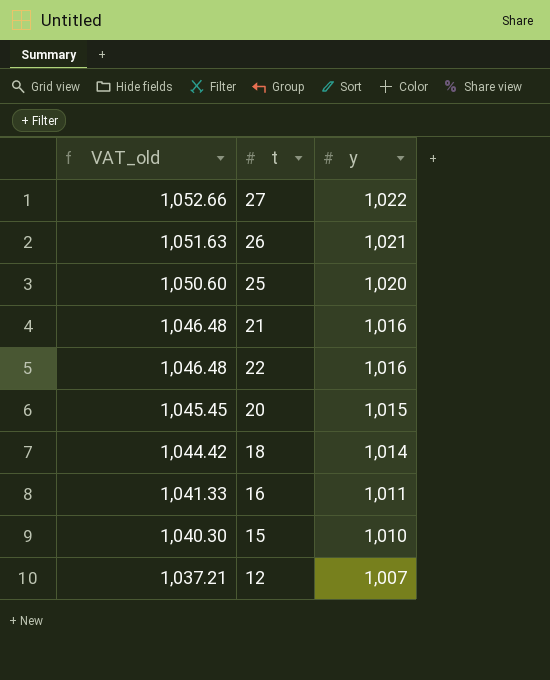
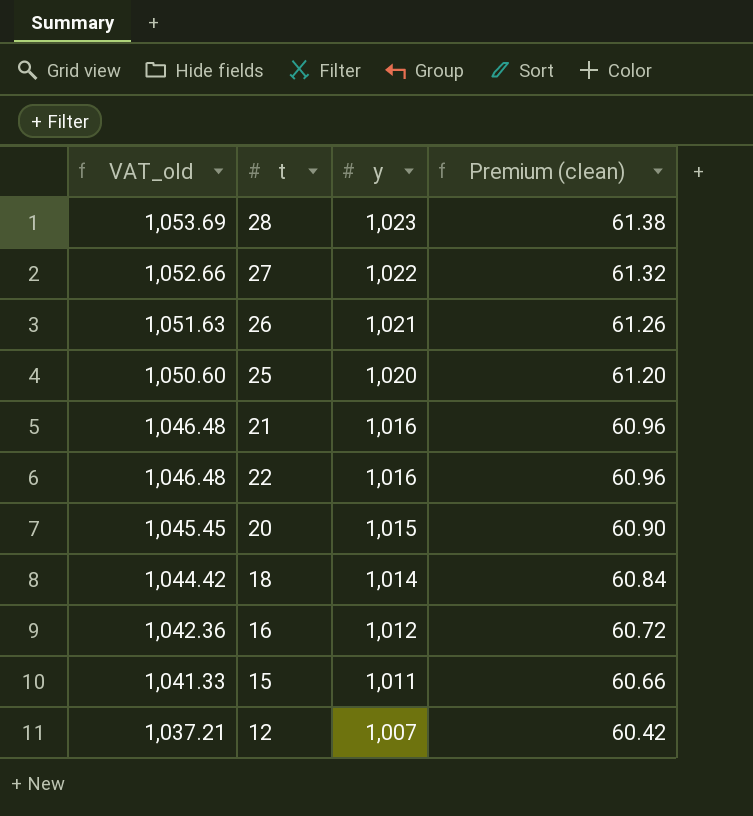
column Premium (clean) | formula: none -> [y] * 0.06
row 28: none -> 1,053.69 | 1,023 | 61.38
16 | VAT_old: 1,041.33 -> 1,042.36
16 | y: 1,011 -> 1,012
15 | VAT_old: 1,040.30 -> 1,041.33
15 | y: 1,010 -> 1,011

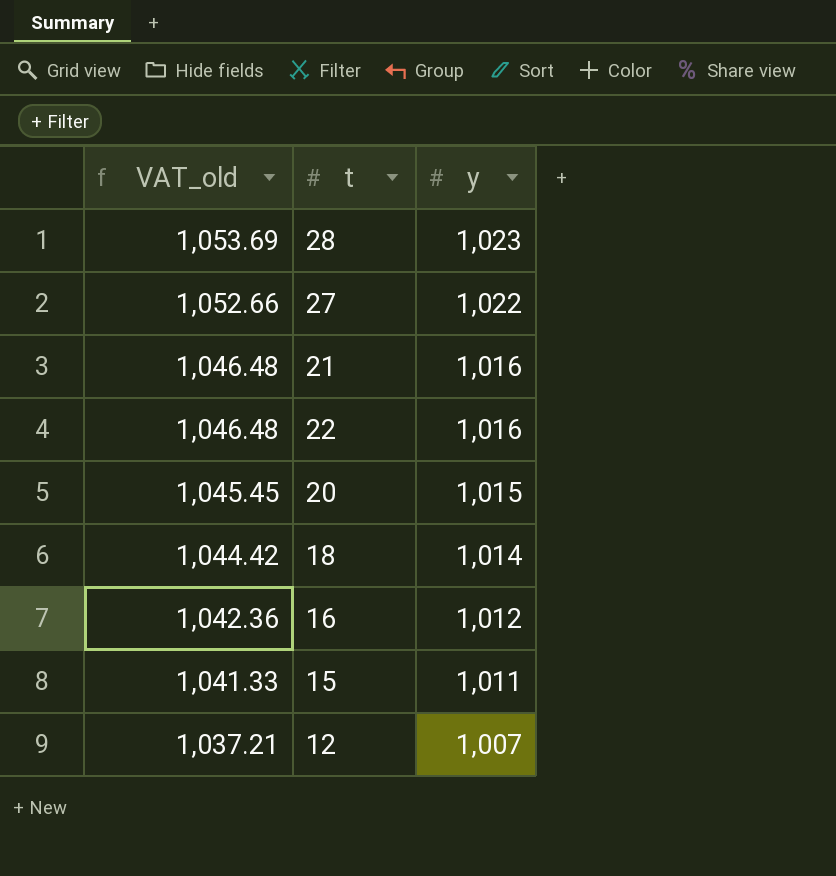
column Premium (clean) | formula: [y] * 0.06 -> none
row 26: 1,051.63 | 1,021 | 61.26 -> none
row 25: 1,050.60 | 1,020 | 61.20 -> none

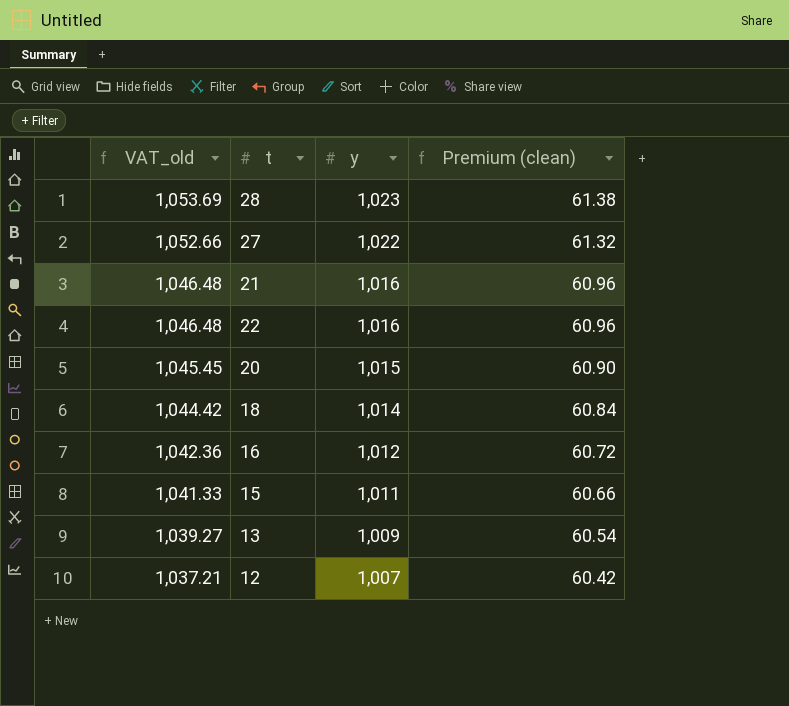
column Premium (clean) | formula: none -> [y] * 0.06
row 13: none -> 1,039.27 | 1,009 | 60.54

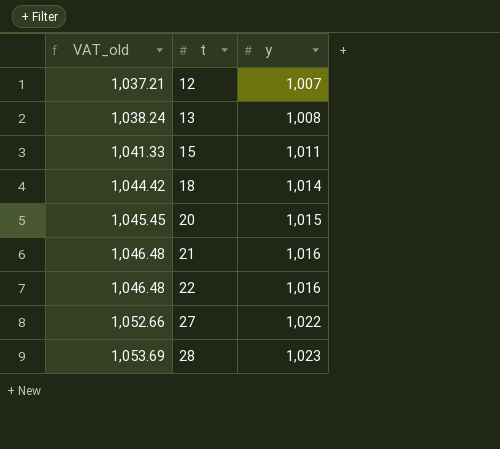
row order: VAT_old descending -> VAT_old ascending
column Premium (clean) | formula: [y] * 0.06 -> none
row 16: 1,042.36 | 1,012 | 60.72 -> none
13 | VAT_old: 1,039.27 -> 1,038.24
13 | y: 1,009 -> 1,008

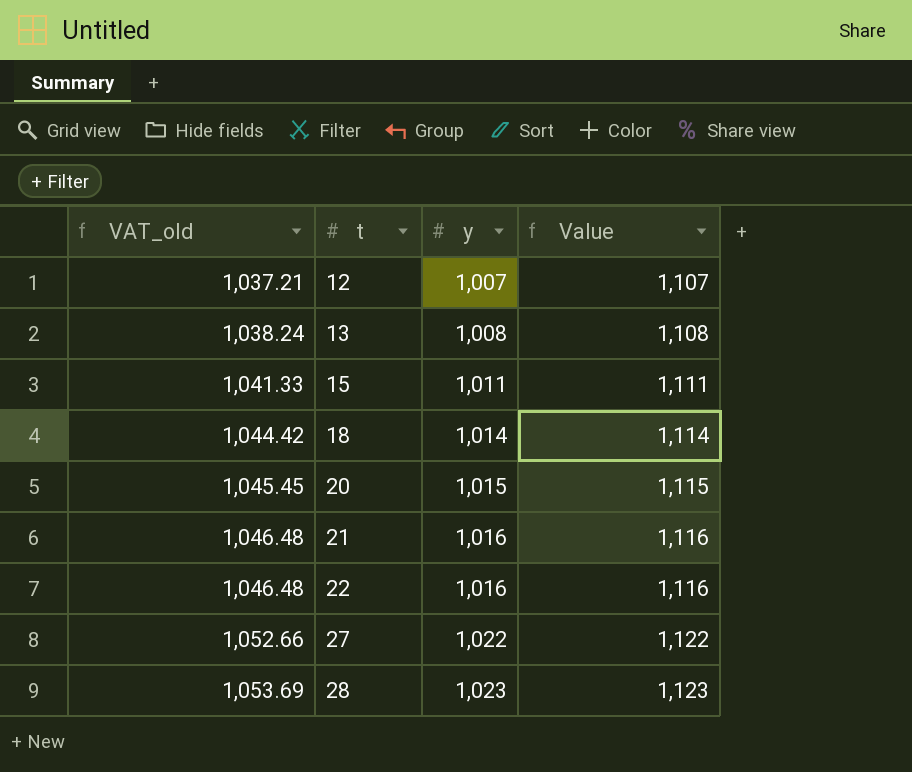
column Value | formula: none -> [y] + 100

